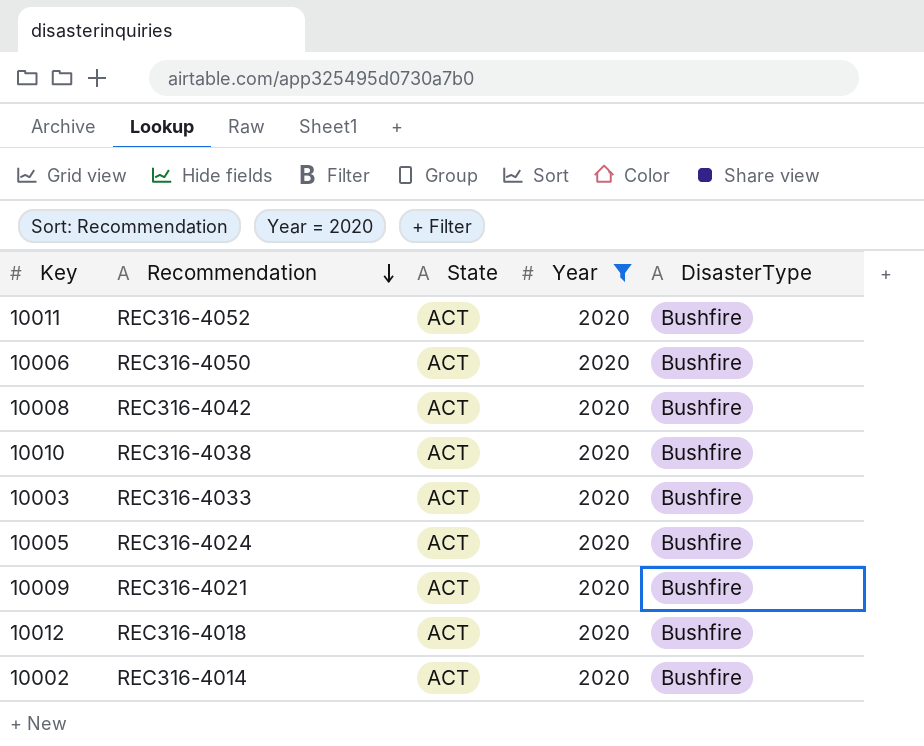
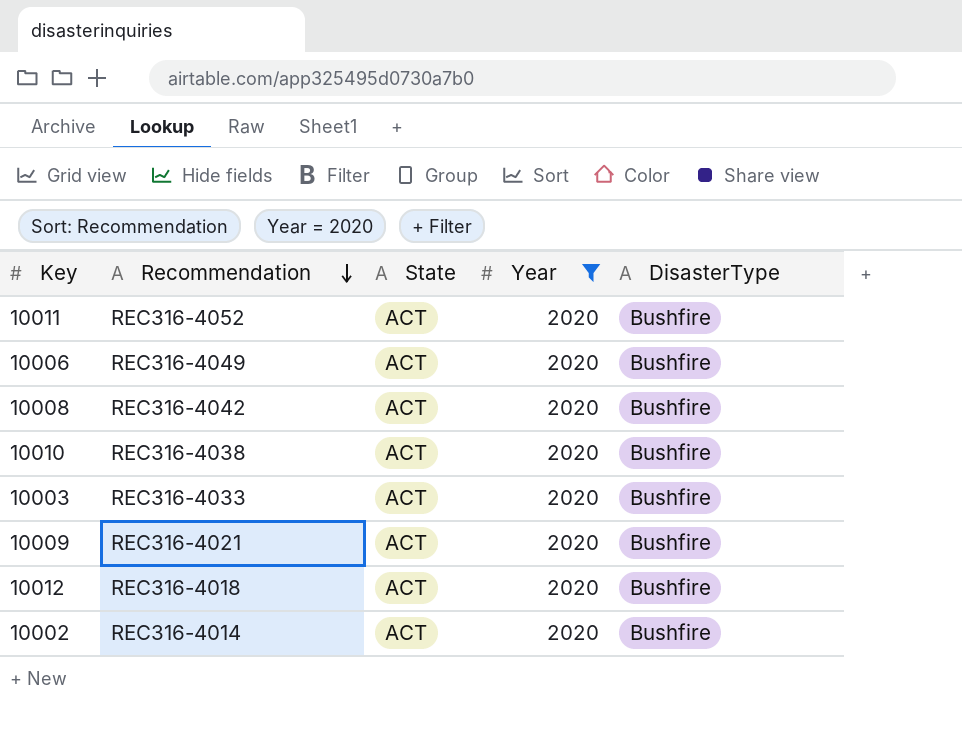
row 10005: REC316-4024 | ACT | 2020 | Bushfire -> none
10006 | Recommendation: REC316-4050 -> REC316-4049

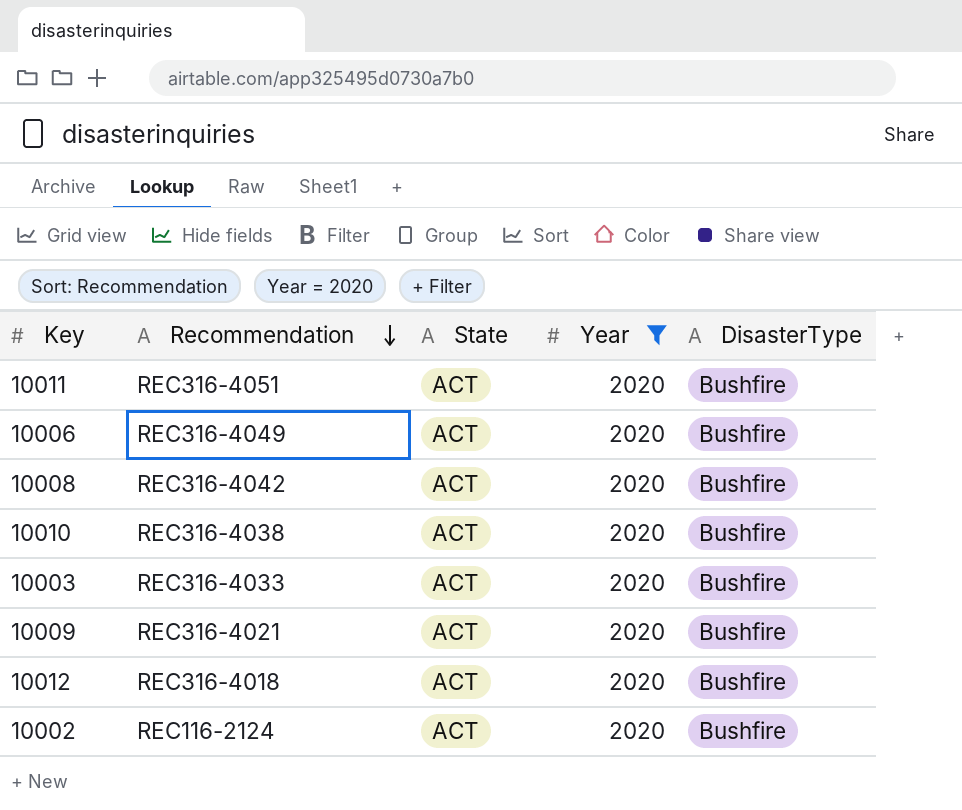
10011 | Recommendation: REC316-4052 -> REC316-4051
10002 | Recommendation: REC316-4014 -> REC116-2124

